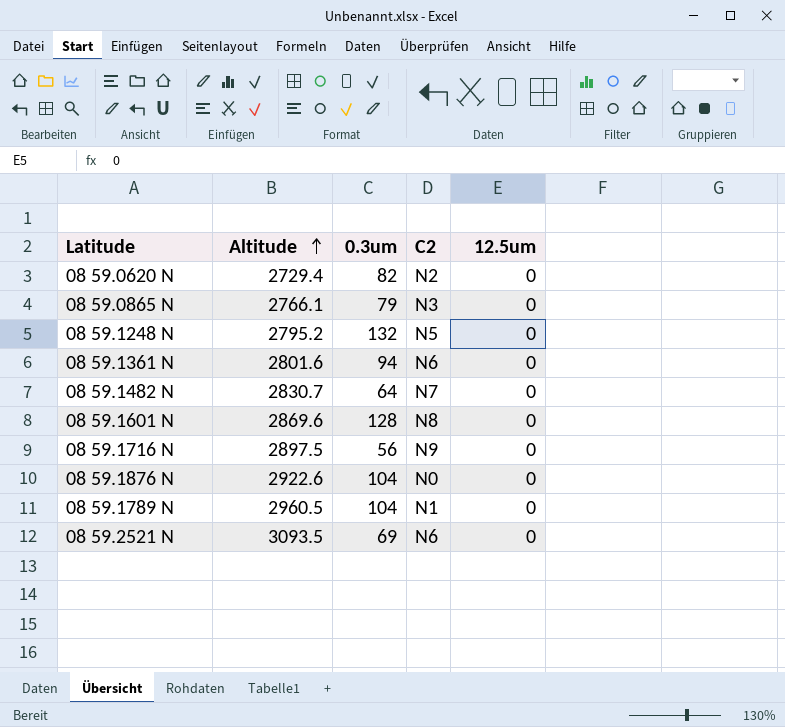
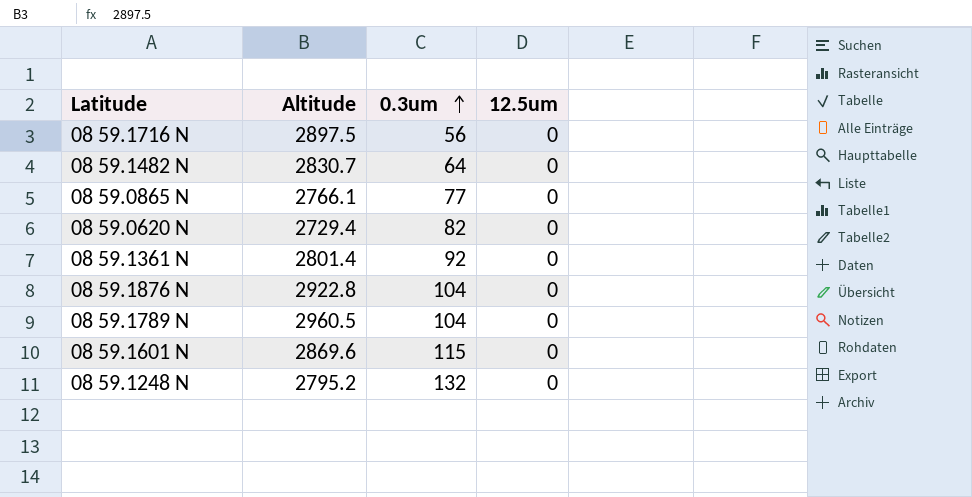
row order: Altitude ascending -> 0.3um ascending
column C2 | position: 4 -> none
row 08 59.2521 N: 3093.5 | 69 | N6 | 0 -> none
08 59.0865 N | 0.3um: 79 -> 77
08 59.1361 N | Altitude: 2801.6 -> 2801.4
08 59.1361 N | 0.3um: 94 -> 92
08 59.1876 N | Altitude: 2922.6 -> 2922.8
08 59.1601 N | 0.3um: 128 -> 115

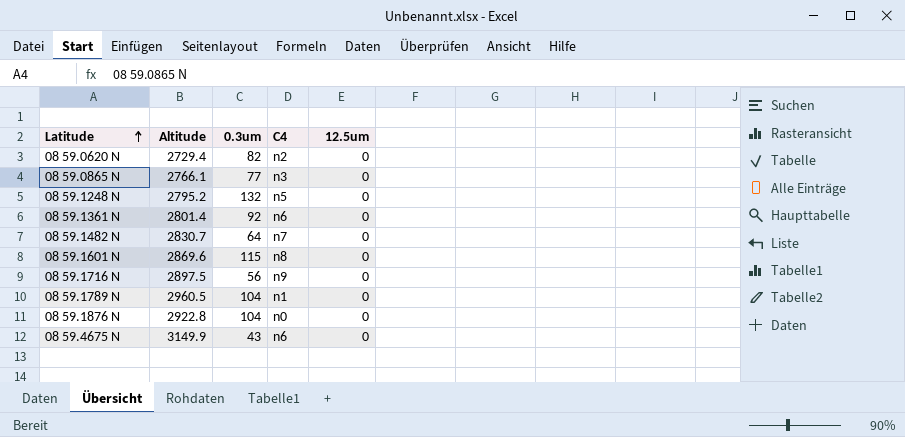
row order: 0.3um ascending -> Latitude ascending
column C4 | position: none -> 4
row 08 59.4675 N: none -> 3149.9 | 43 | n6 | 0

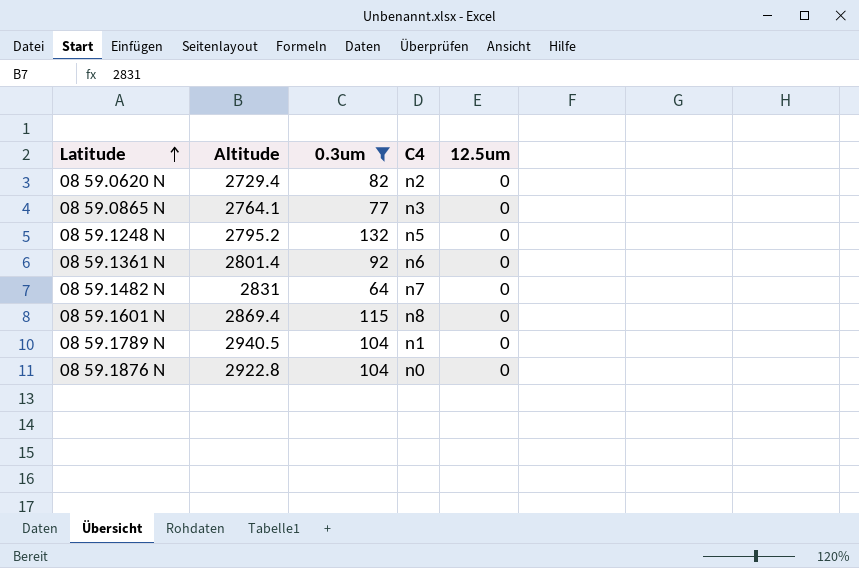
filter: none -> 0.3um >= 64
08 59.0865 N | Altitude: 2766.1 -> 2764.1
08 59.1482 N | Altitude: 2830.7 -> 2831
08 59.1601 N | Altitude: 2869.6 -> 2869.4
08 59.1789 N | Altitude: 2960.5 -> 2940.5

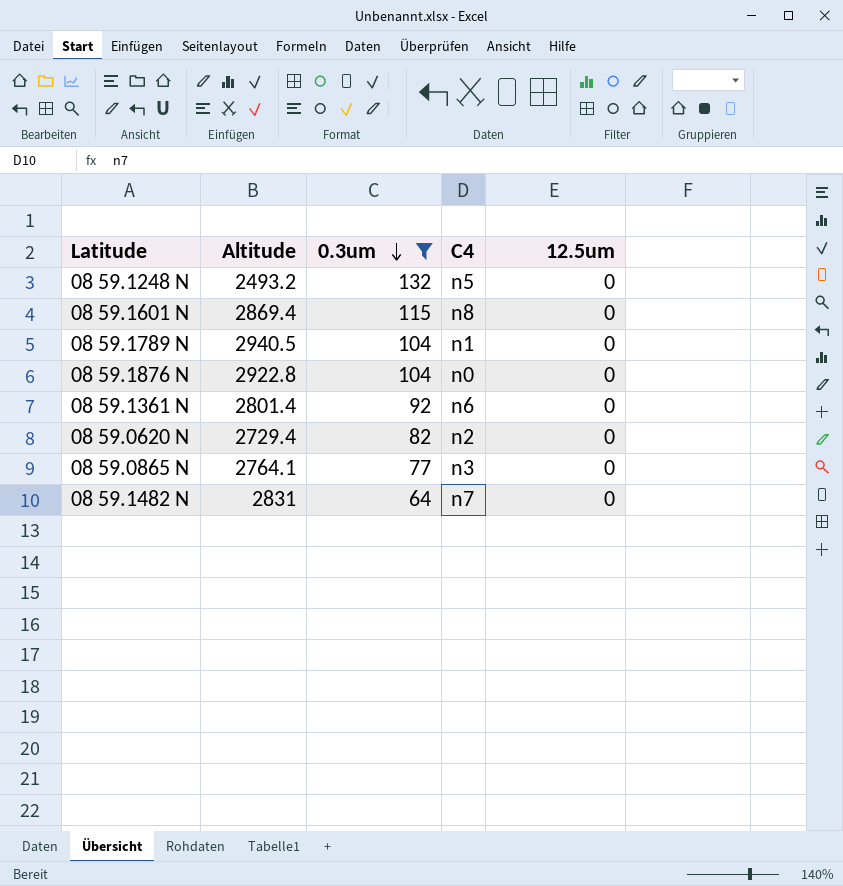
row order: Latitude ascending -> 0.3um descending
08 59.1248 N | Altitude: 2795.2 -> 2493.2

